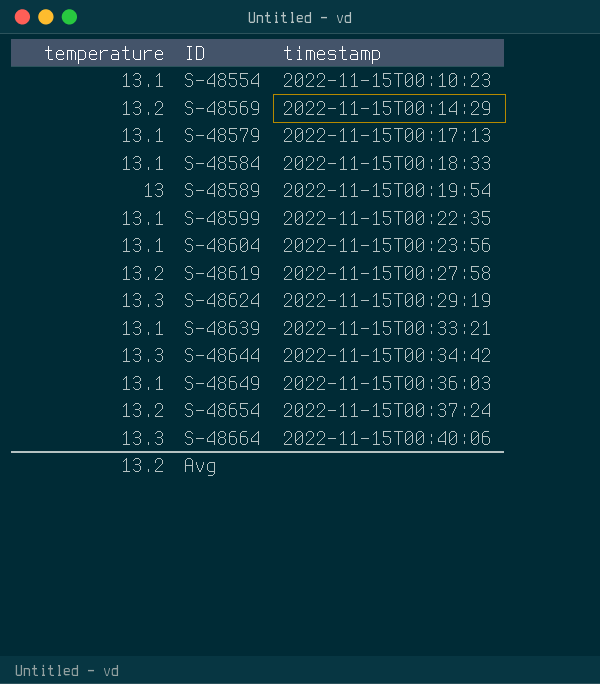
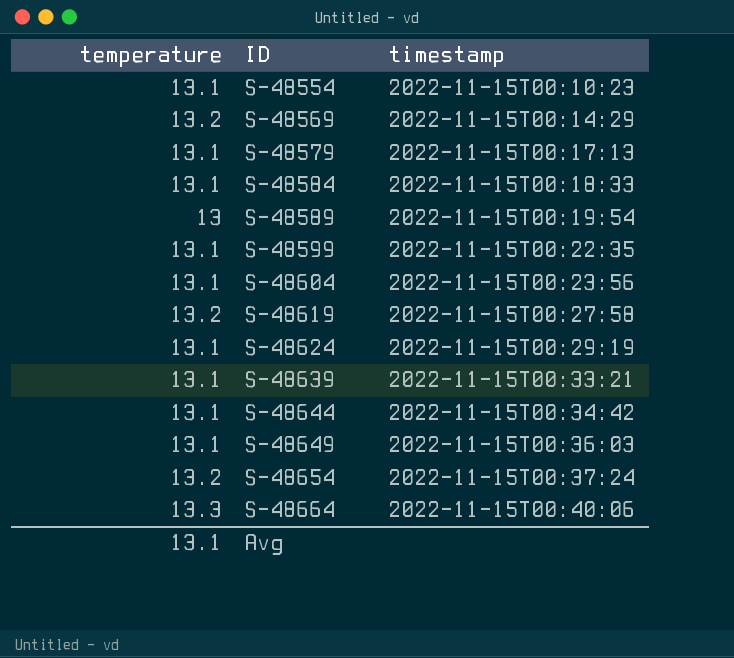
S-48624 | temperature: 13.3 -> 13.1
S-48644 | temperature: 13.3 -> 13.1
Avg | temperature: 13.2 -> 13.1

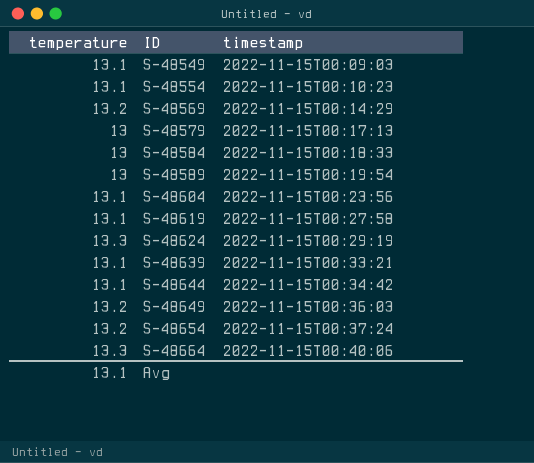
row S-48599: 13.1 | 2022-11-15T00:22:35 -> none
row S-48549: none -> 13.1 | 2022-11-15T00:09:03
S-48579 | temperature: 13.1 -> 13
S-48584 | temperature: 13.1 -> 13
S-48619 | temperature: 13.2 -> 13.1
S-48624 | temperature: 13.1 -> 13.3
S-48649 | temperature: 13.1 -> 13.2

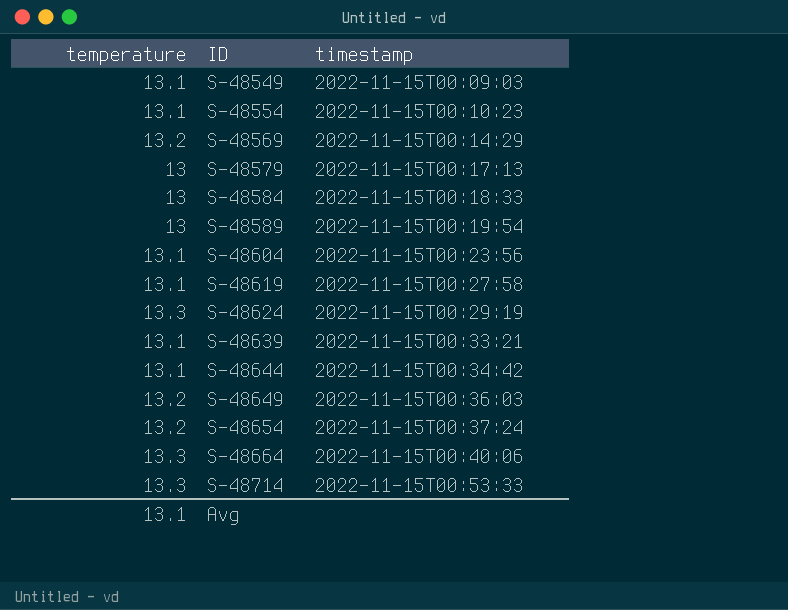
row S-48714: none -> 13.3 | 2022-11-15T00:53:33

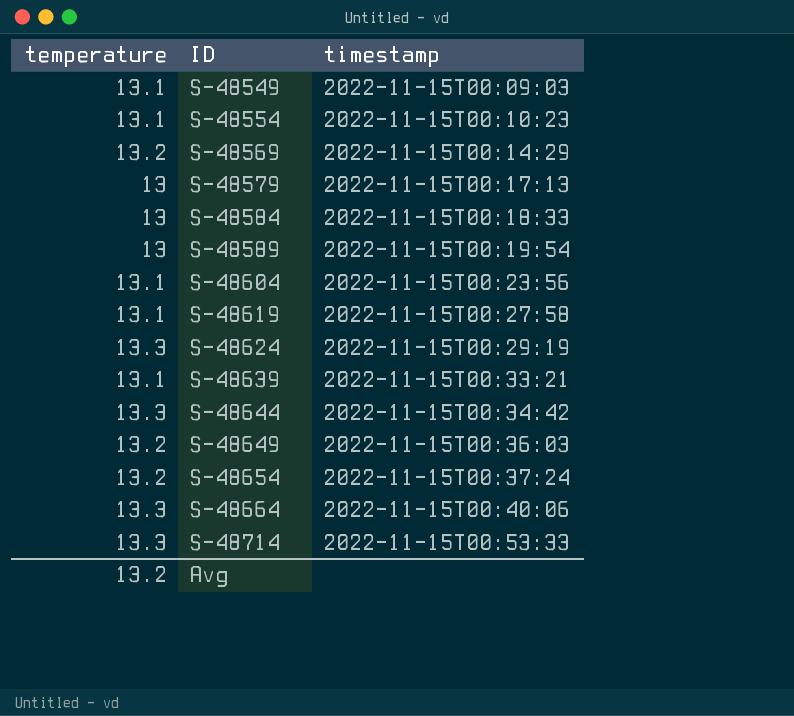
S-48644 | temperature: 13.1 -> 13.3
Avg | temperature: 13.1 -> 13.2

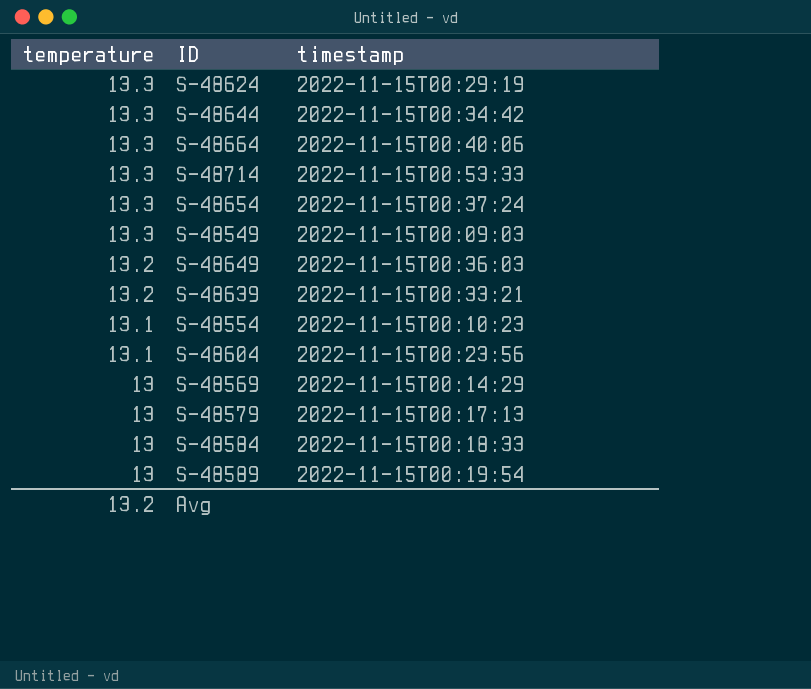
row order: ID ascending -> temperature descending
row S-48619: 13.1 | 2022-11-15T00:27:58 -> none
S-48654 | temperature: 13.2 -> 13.3
S-48549 | temperature: 13.1 -> 13.3
S-48639 | temperature: 13.1 -> 13.2
S-48569 | temperature: 13.2 -> 13

